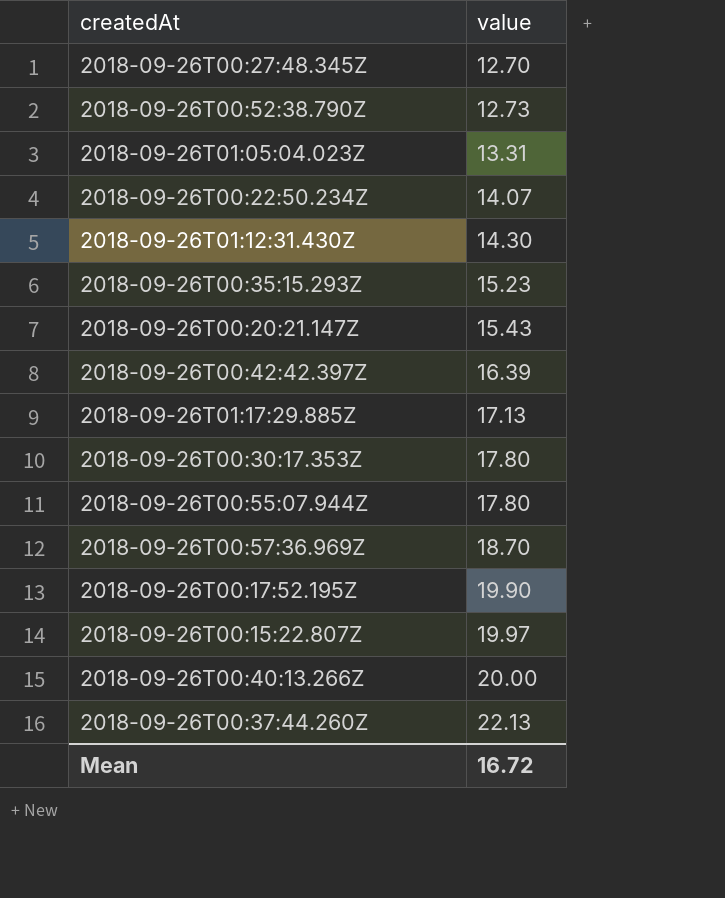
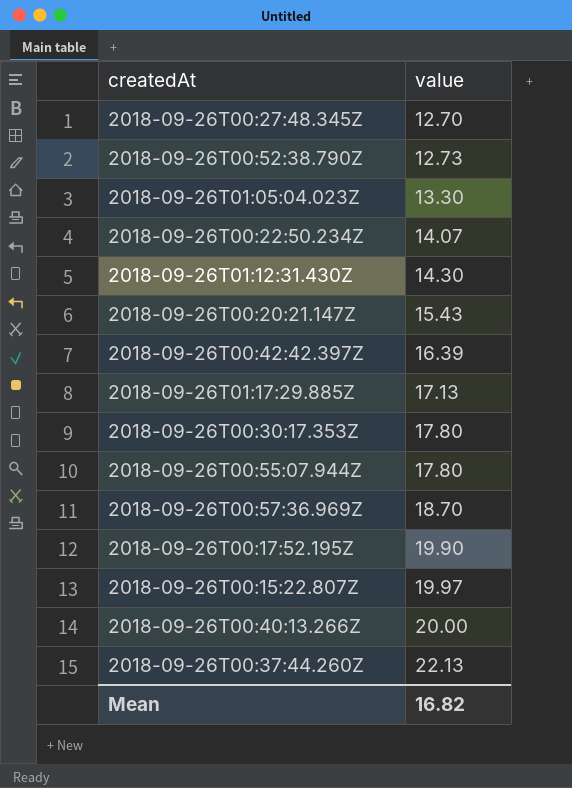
row 2018-09-26T00:35:15.293Z: 15.23 -> none
2018-09-26T01:05:04.023Z | value: 13.31 -> 13.30
Mean | value: 16.72 -> 16.82

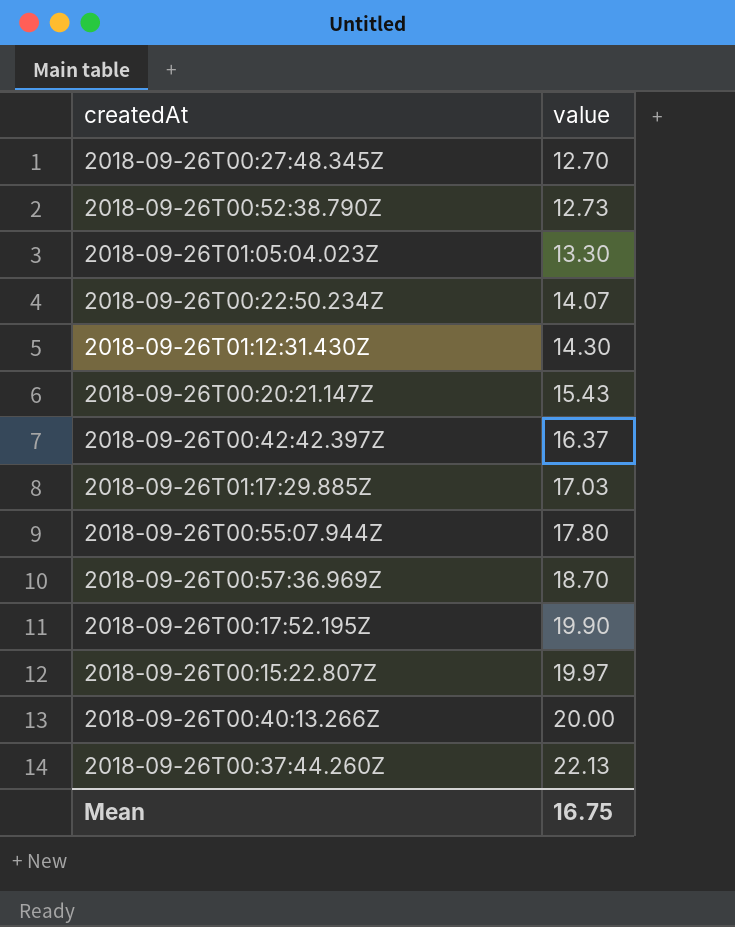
row 2018-09-26T00:30:17.353Z: 17.80 -> none
2018-09-26T00:42:42.397Z | value: 16.39 -> 16.37
2018-09-26T01:17:29.885Z | value: 17.13 -> 17.03
Mean | value: 16.82 -> 16.75

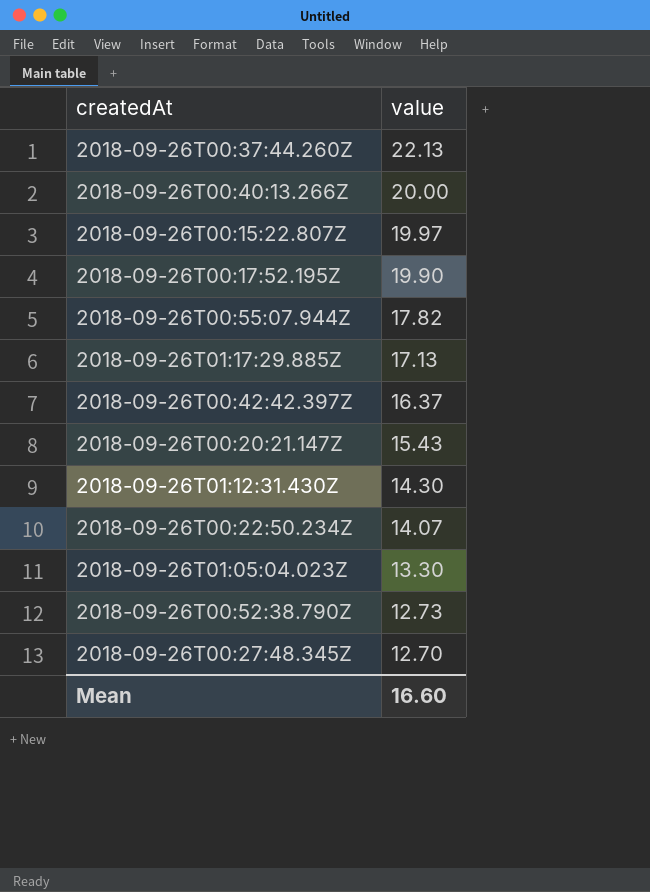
row order: value ascending -> value descending
row 2018-09-26T00:57:36.969Z: 18.70 -> none
2018-09-26T00:55:07.944Z | value: 17.80 -> 17.82
2018-09-26T01:17:29.885Z | value: 17.03 -> 17.13
Mean | value: 16.75 -> 16.60

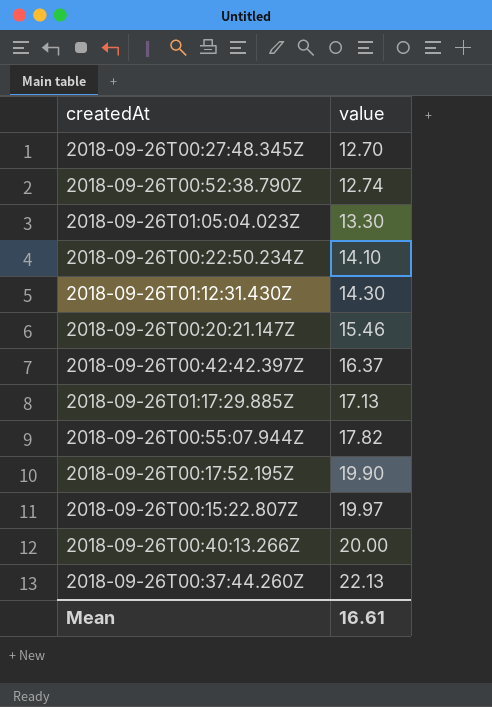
row order: value descending -> value ascending
2018-09-26T00:52:38.790Z | value: 12.73 -> 12.74
2018-09-26T00:22:50.234Z | value: 14.07 -> 14.10
2018-09-26T00:20:21.147Z | value: 15.43 -> 15.46
Mean | value: 16.60 -> 16.61

